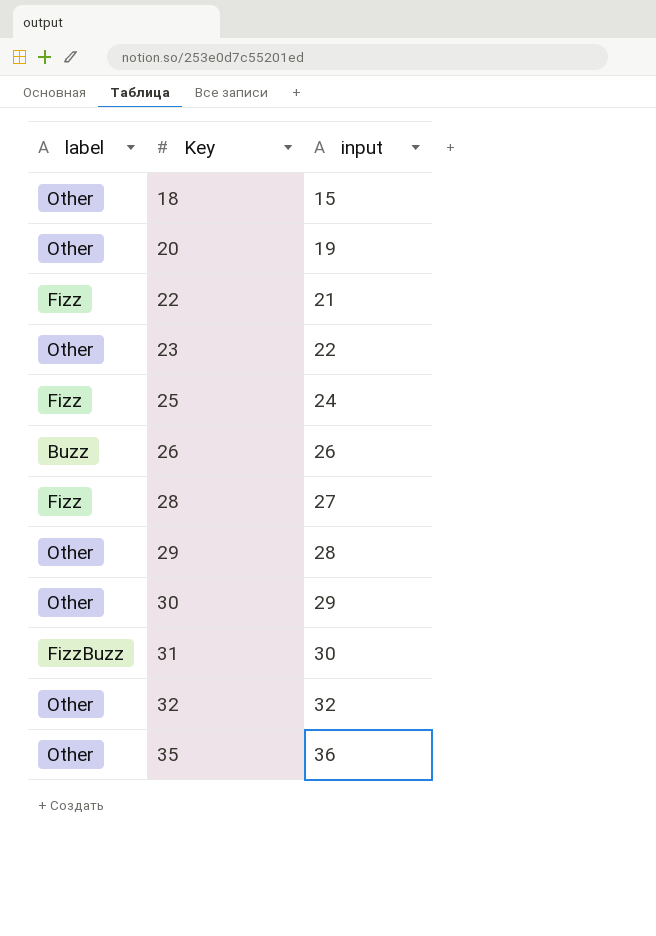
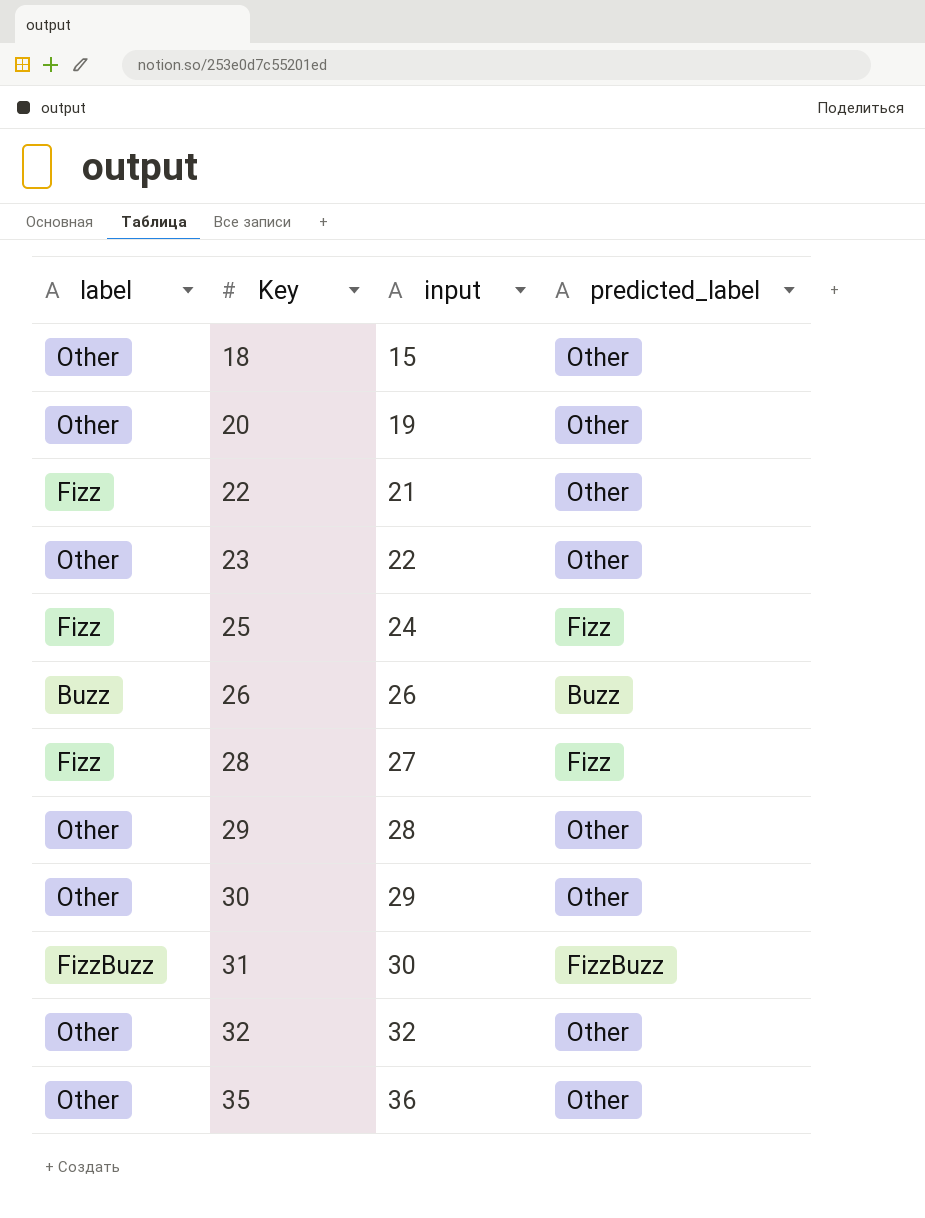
column predicted_label | position: none -> 4

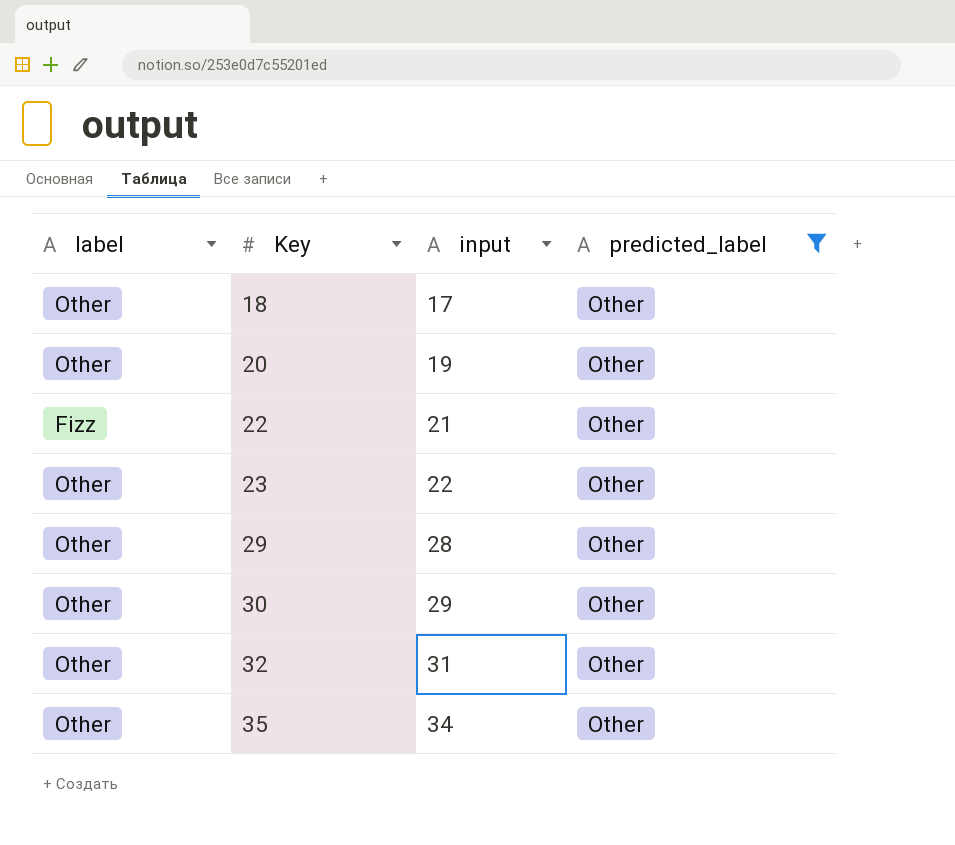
filter: none -> predicted_label = Other
18 | input: 15 -> 17
32 | input: 32 -> 31
35 | input: 36 -> 34

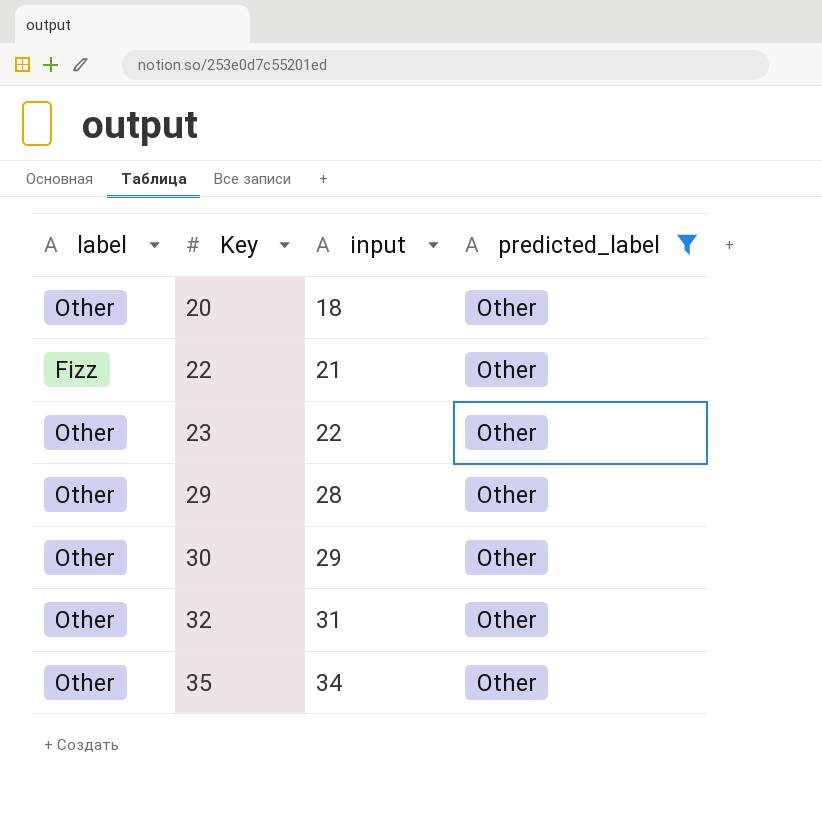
row 18: Other | 17 | Other -> none
20 | input: 19 -> 18

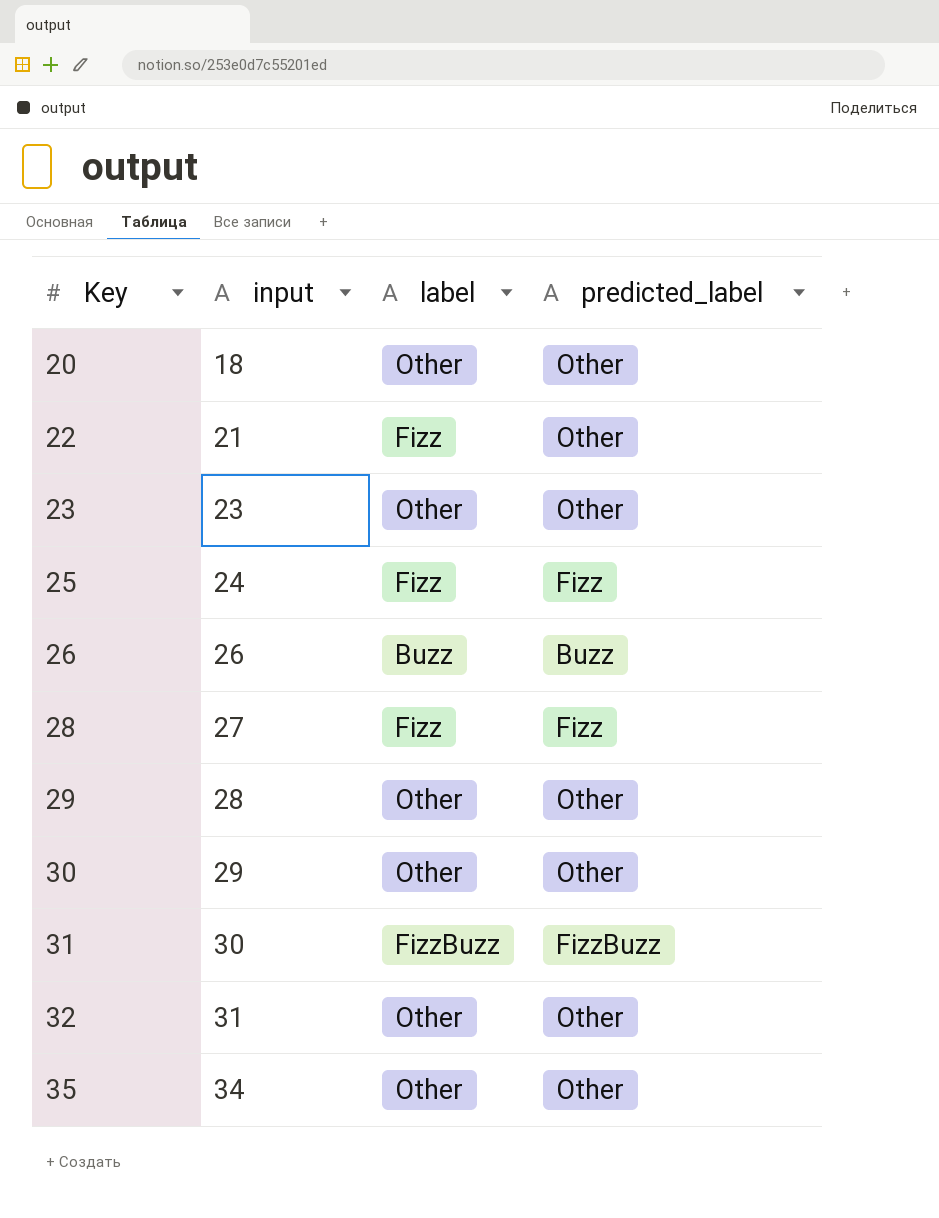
filter: predicted_label = Other -> none
column label | position: 1 -> 3
23 | input: 22 -> 23

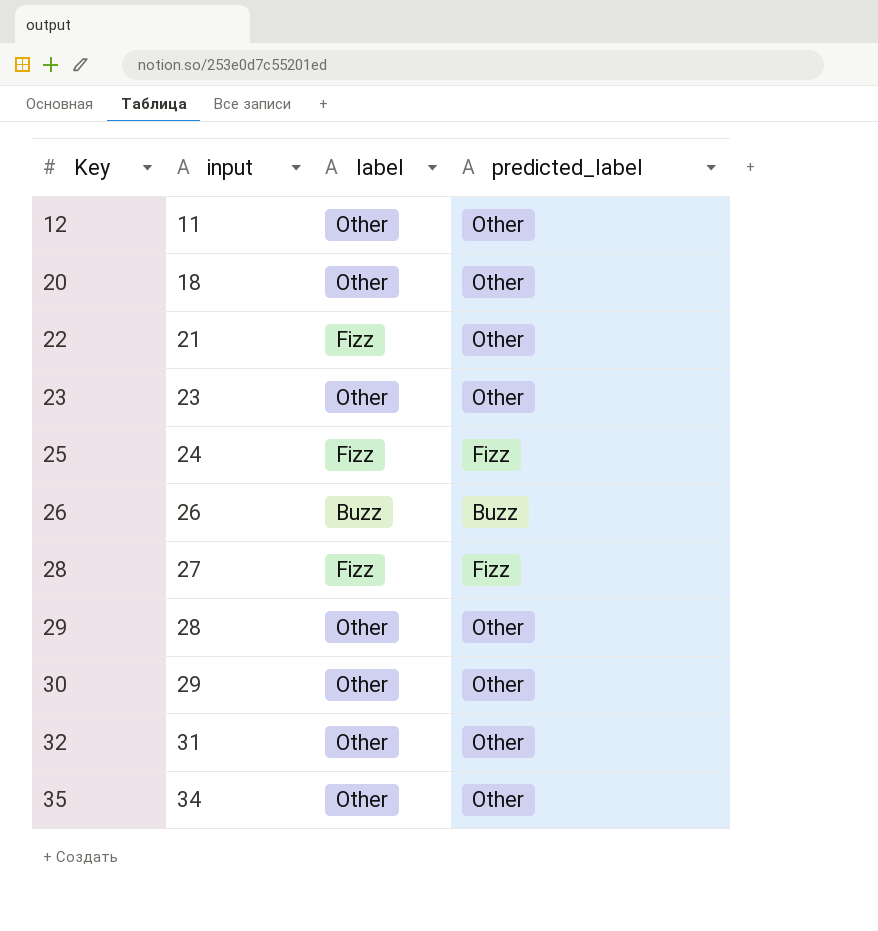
row 31: 30 | FizzBuzz | FizzBuzz -> none
row 12: none -> 11 | Other | Other

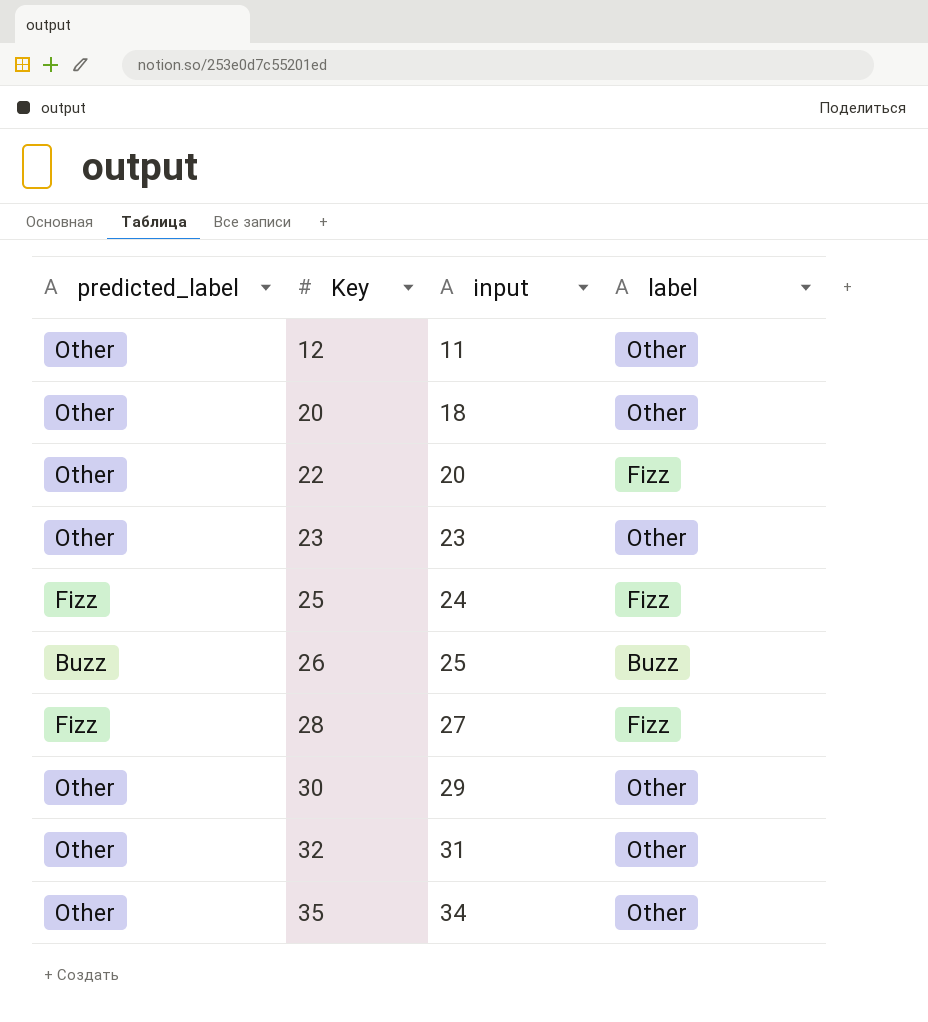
column predicted_label | position: 4 -> 1
row 29: 28 | Other | Other -> none
22 | input: 21 -> 20
26 | input: 26 -> 25

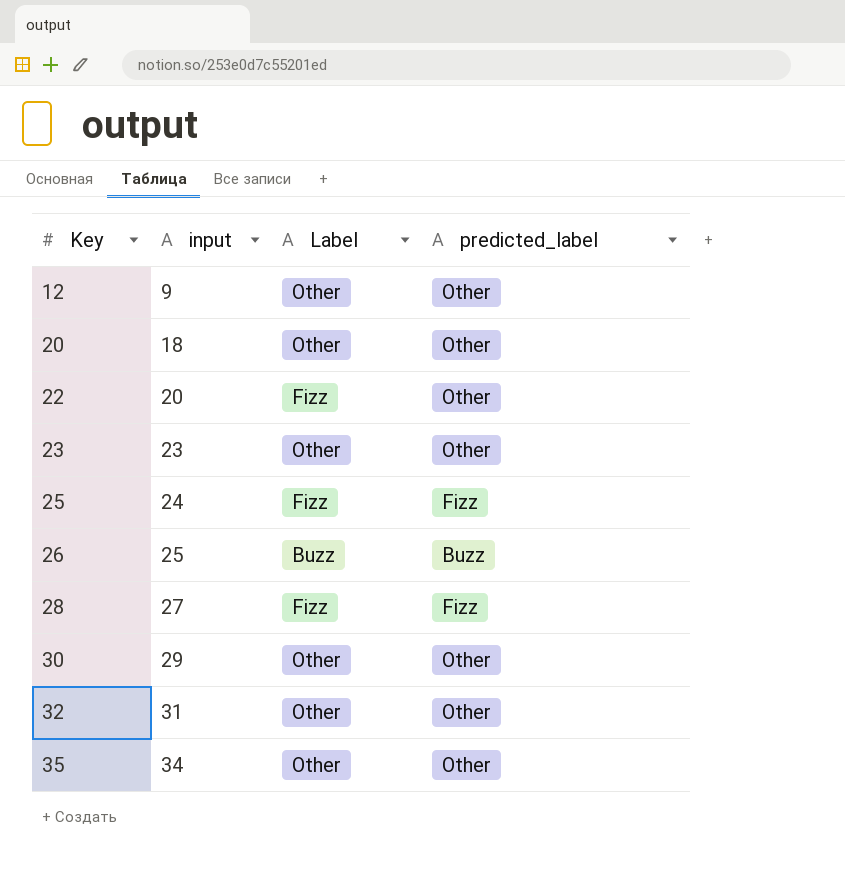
column name: label -> Label
column predicted_label | position: 1 -> 4
12 | input: 11 -> 9

